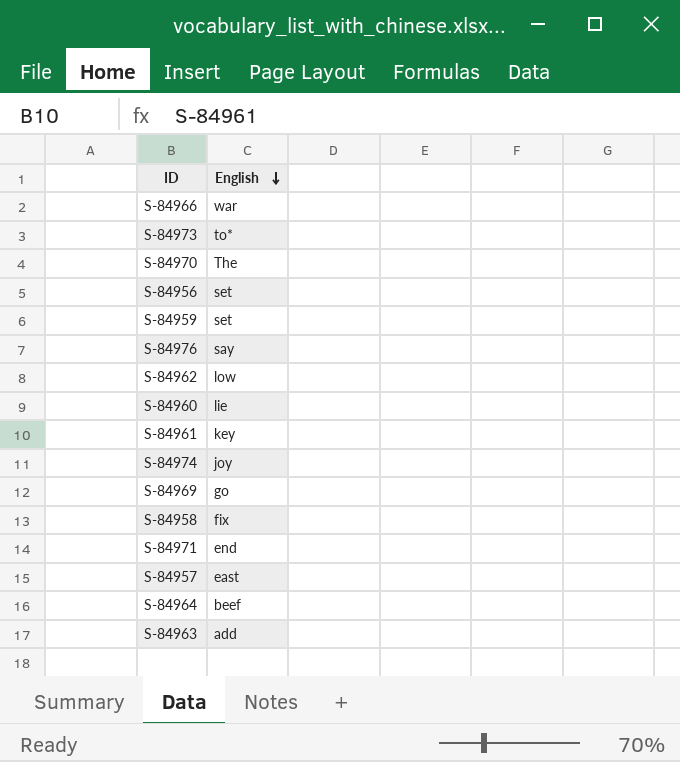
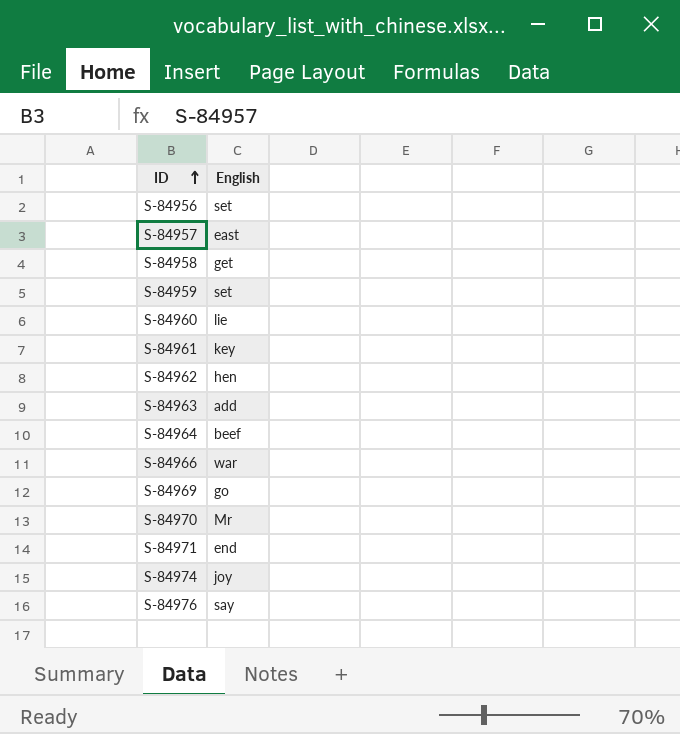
row order: English descending -> ID ascending
row S-84973: to* -> none
S-84958 | English: fix -> get
S-84962 | English: low -> hen
S-84970 | English: The -> Mr

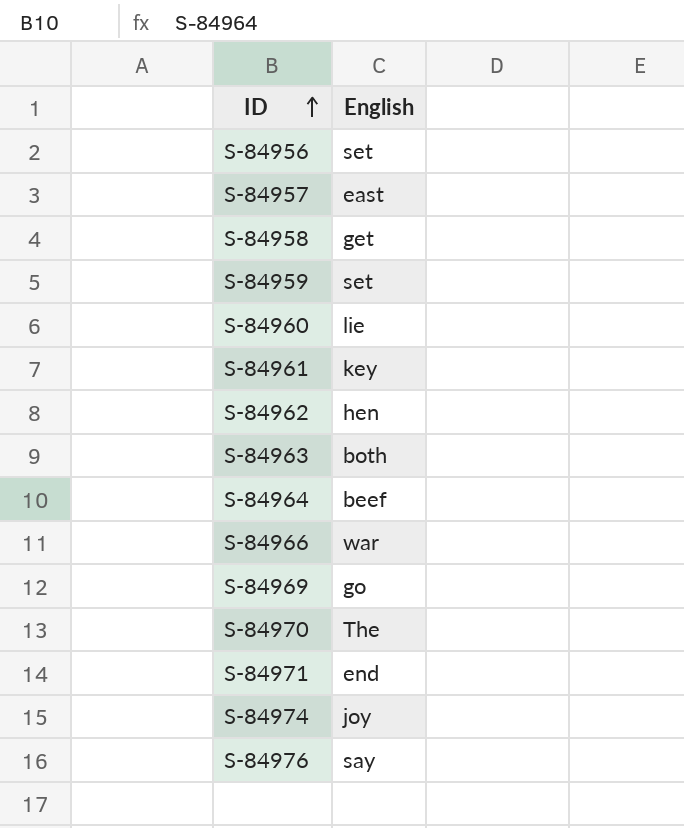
S-84963 | English: add -> both
S-84970 | English: Mr -> The

